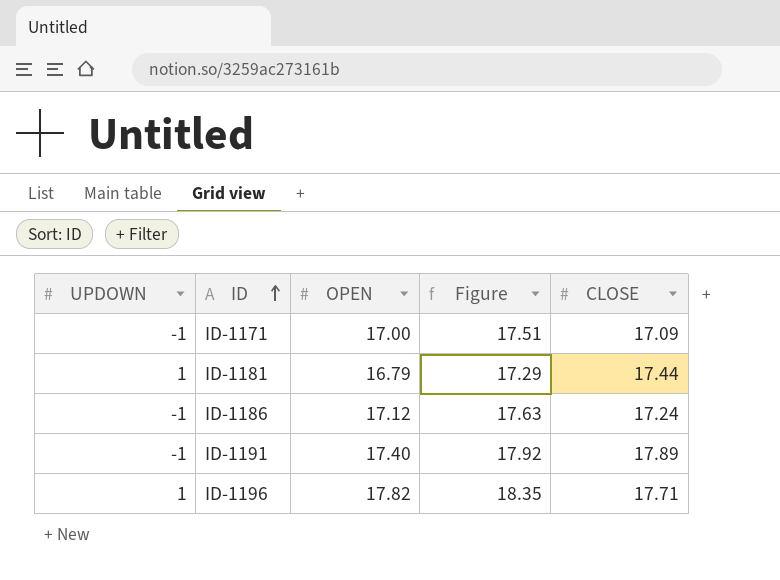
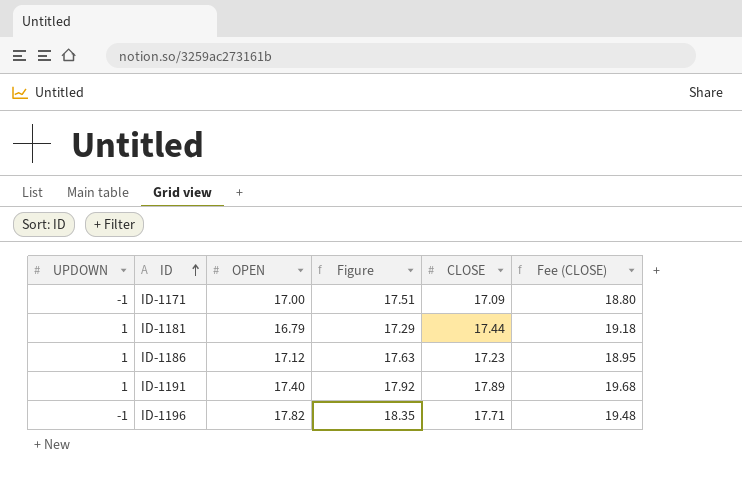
column Fee (CLOSE) | formula: none -> [CLOSE] * 1.1
ID-1186 | UPDOWN: -1 -> 1
ID-1186 | CLOSE: 17.24 -> 17.23
ID-1191 | UPDOWN: -1 -> 1
ID-1196 | UPDOWN: 1 -> -1

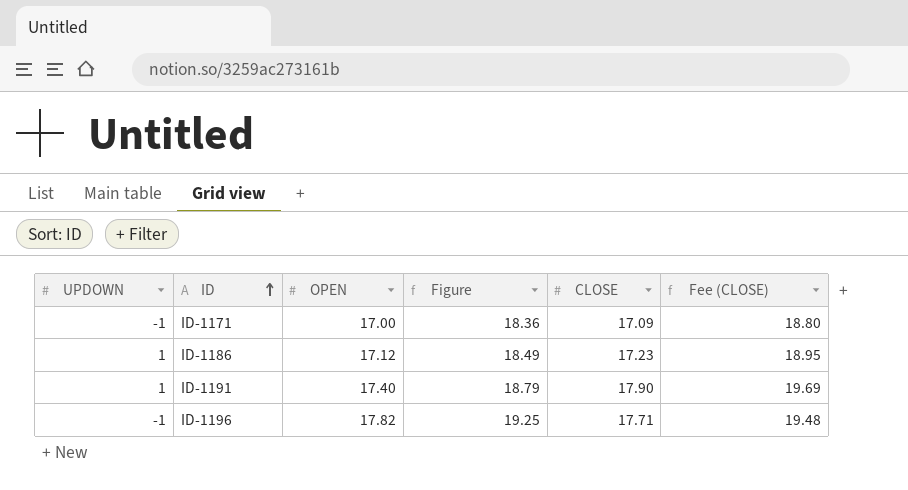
column Figure | formula: [OPEN] * 1.03 -> [OPEN] * 1.08
row ID-1181: 1 | 16.79 | 17.29 | 17.44 | 19.18 -> none
ID-1191 | CLOSE: 17.89 -> 17.90
ID-1191 | Fee (CLOSE): 19.68 -> 19.69

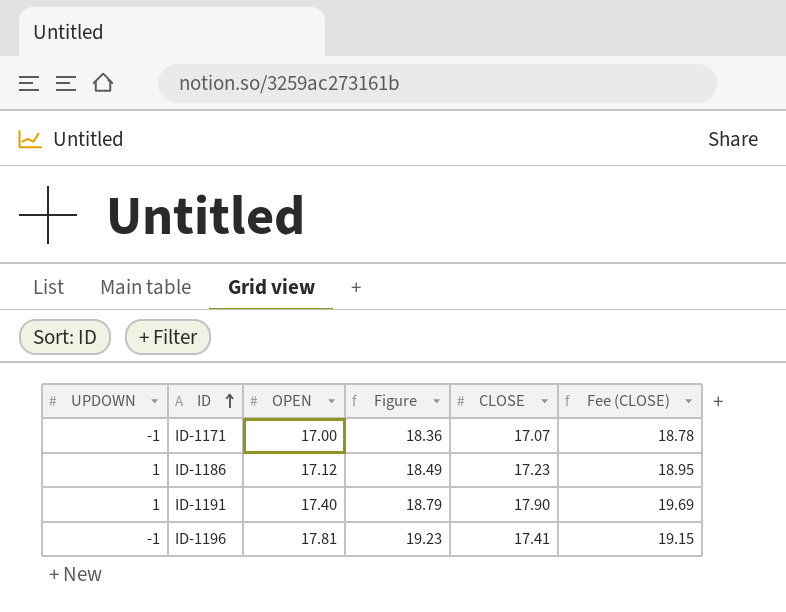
ID-1171 | CLOSE: 17.09 -> 17.07
ID-1171 | Fee (CLOSE): 18.80 -> 18.78
ID-1196 | OPEN: 17.82 -> 17.81
ID-1196 | Figure: 19.25 -> 19.23
ID-1196 | CLOSE: 17.71 -> 17.41
ID-1196 | Fee (CLOSE): 19.48 -> 19.15

